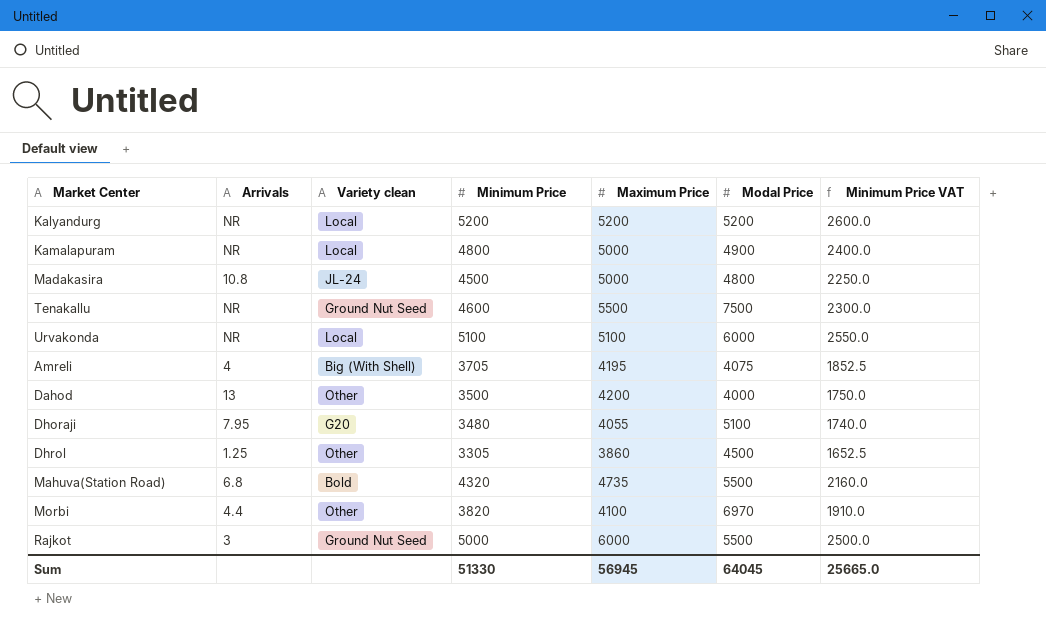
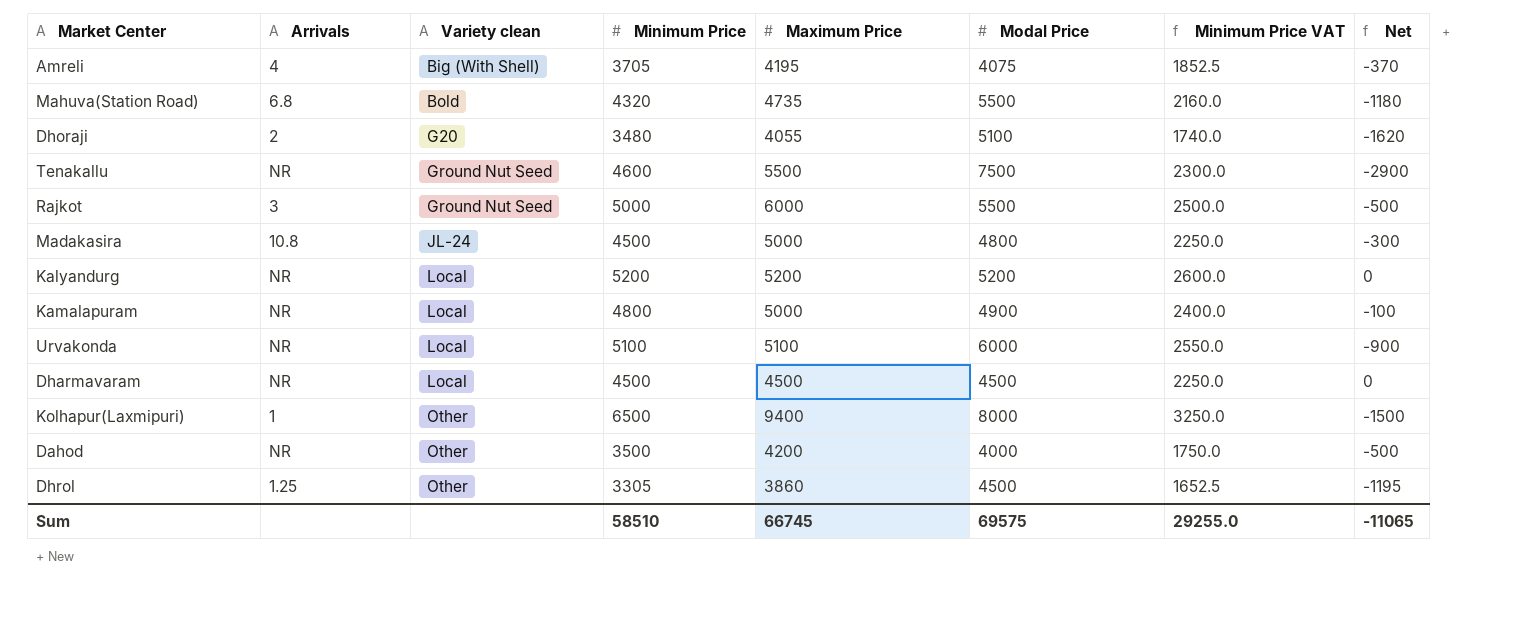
row order: none -> Variety clean ascending
column Net | formula: none -> [Minimum Price] - [Modal Price]
row Morbi: 4.4 | Other | 3820 | 4100 | 6970 | 1910.0 -> none
Dhoraji | Arrivals: 7.95 -> 2
row Dharmavaram: none -> NR | Local | 4500 | 4500 | 4500 | 2250.0 | 0
row Kolhapur(Laxmipuri): none -> 1 | Other | 6500 | 9400 | 8000 | 3250.0 | -1500
Dahod | Arrivals: 13 -> NR
Sum | Minimum Price: 51330 -> 58510
Sum | Maximum Price: 56945 -> 66745
Sum | Modal Price: 64045 -> 69575
Sum | Minimum Price VAT: 25665.0 -> 29255.0

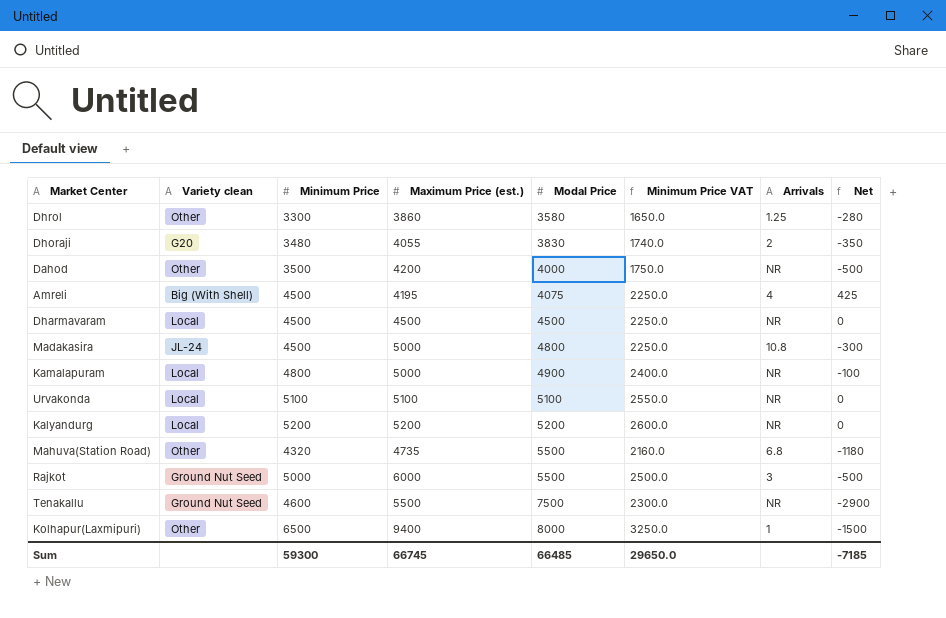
row order: Variety clean ascending -> Modal Price ascending
column name: Maximum Price -> Maximum Price (est.)
column Arrivals | position: 2 -> 7
Dhrol | Minimum Price: 3305 -> 3300
Dhrol | Modal Price: 4500 -> 3580
Dhrol | Minimum Price VAT: 1652.5 -> 1650.0
Dhrol | Net: -1195 -> -280
Dhoraji | Modal Price: 5100 -> 3830
Dhoraji | Net: -1620 -> -350
Amreli | Minimum Price: 3705 -> 4500
Amreli | Minimum Price VAT: 1852.5 -> 2250.0
Amreli | Net: -370 -> 425
Urvakonda | Modal Price: 6000 -> 5100
Urvakonda | Net: -900 -> 0
Mahuva(Station Road) | Variety clean: Bold -> Other
Sum | Minimum Price: 58510 -> 59300
Sum | Modal Price: 69575 -> 66485
Sum | Minimum Price VAT: 29255.0 -> 29650.0
Sum | Net: -11065 -> -7185

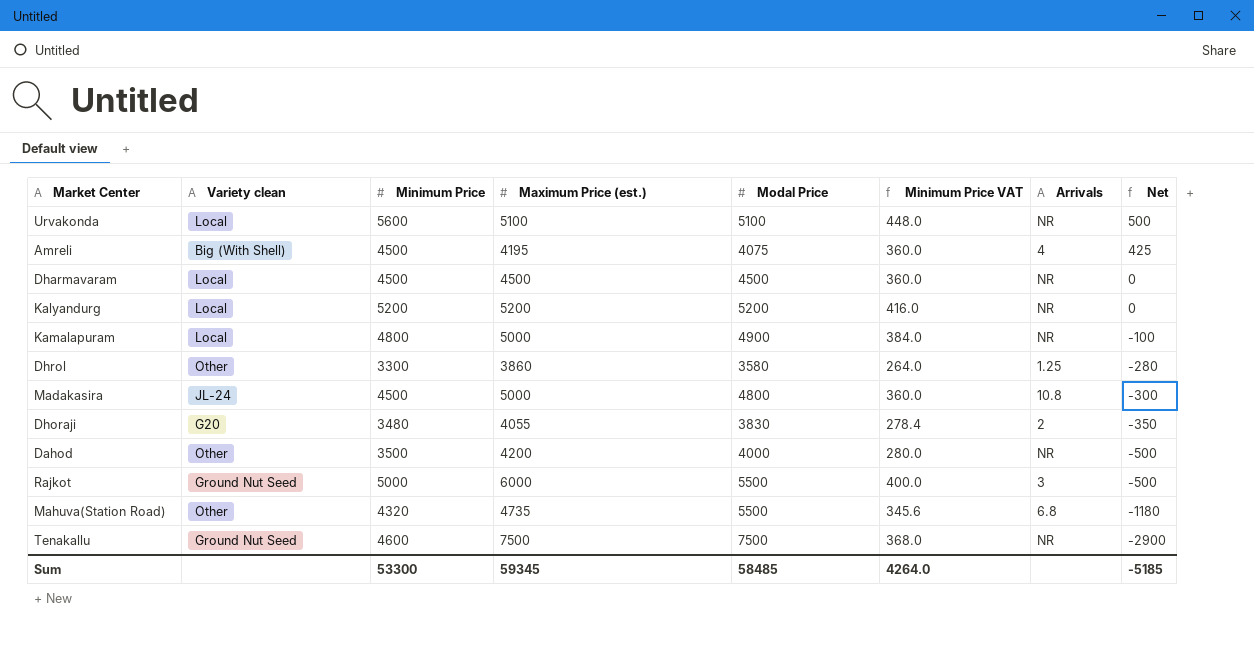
row order: Modal Price ascending -> Net descending
column Minimum Price VAT | formula: [Minimum Price] * 0.5 -> [Minimum Price] * 0.08
row Kolhapur(Laxmipuri): Other | 6500 | 9400 | 8000 | 3250.0 | 1 | -1500 -> none
Urvakonda | Minimum Price: 5100 -> 5600
Urvakonda | Net: 0 -> 500
Tenakallu | Maximum Price (est.): 5500 -> 7500
Sum | Minimum Price: 59300 -> 53300
Sum | Maximum Price (est.): 66745 -> 59345
Sum | Modal Price: 66485 -> 58485
Sum | Minimum Price VAT: 29650.0 -> 4264.0
Sum | Net: -7185 -> -5185

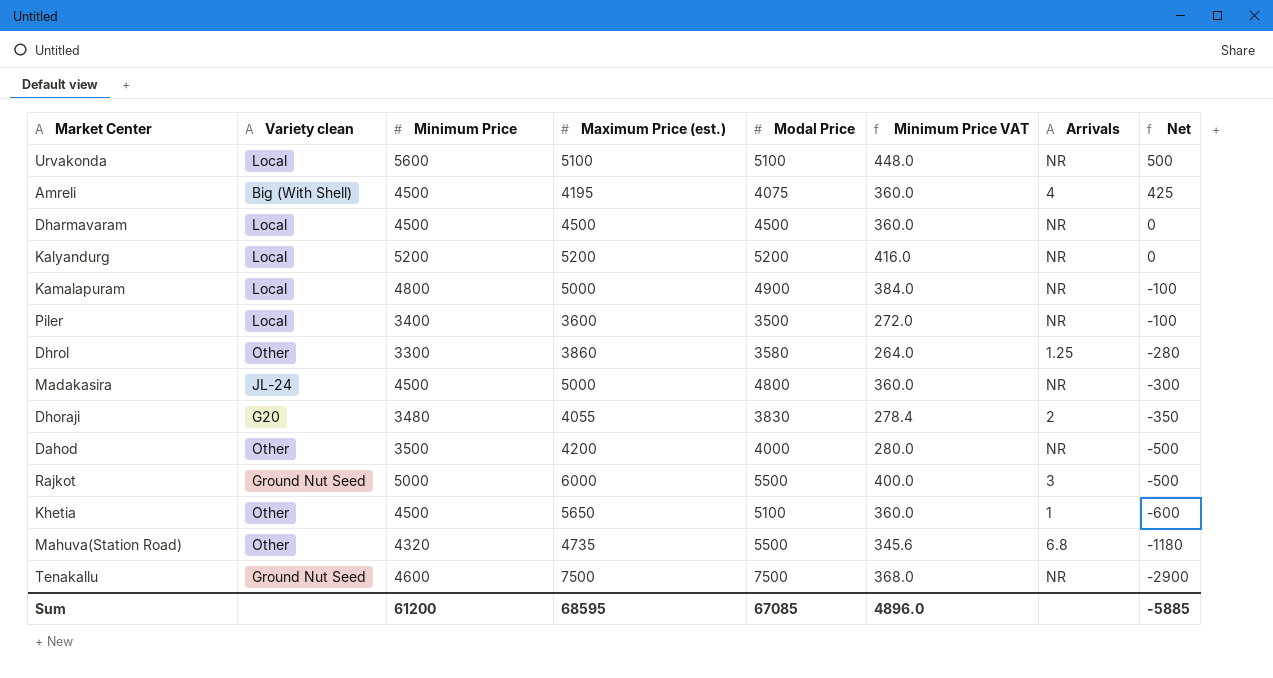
row Piler: none -> Local | 3400 | 3600 | 3500 | 272.0 | NR | -100
Madakasira | Arrivals: 10.8 -> NR
row Khetia: none -> Other | 4500 | 5650 | 5100 | 360.0 | 1 | -600
Sum | Minimum Price: 53300 -> 61200
Sum | Maximum Price (est.): 59345 -> 68595
Sum | Modal Price: 58485 -> 67085
Sum | Minimum Price VAT: 4264.0 -> 4896.0
Sum | Net: -5185 -> -5885

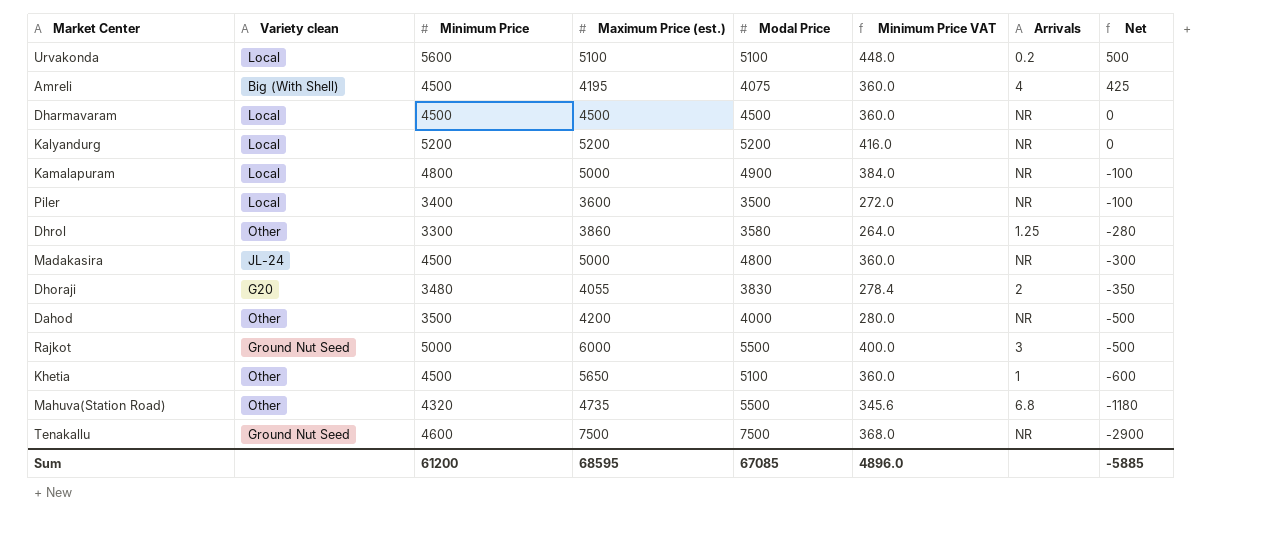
Urvakonda | Arrivals: NR -> 0.2

